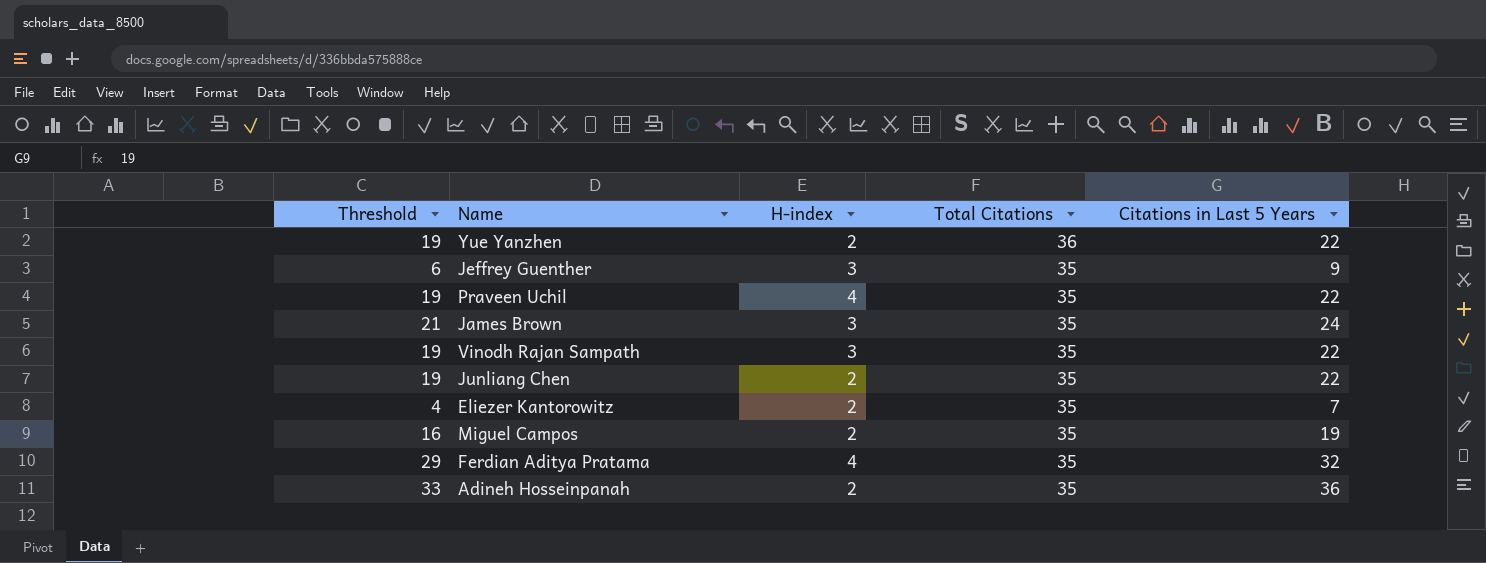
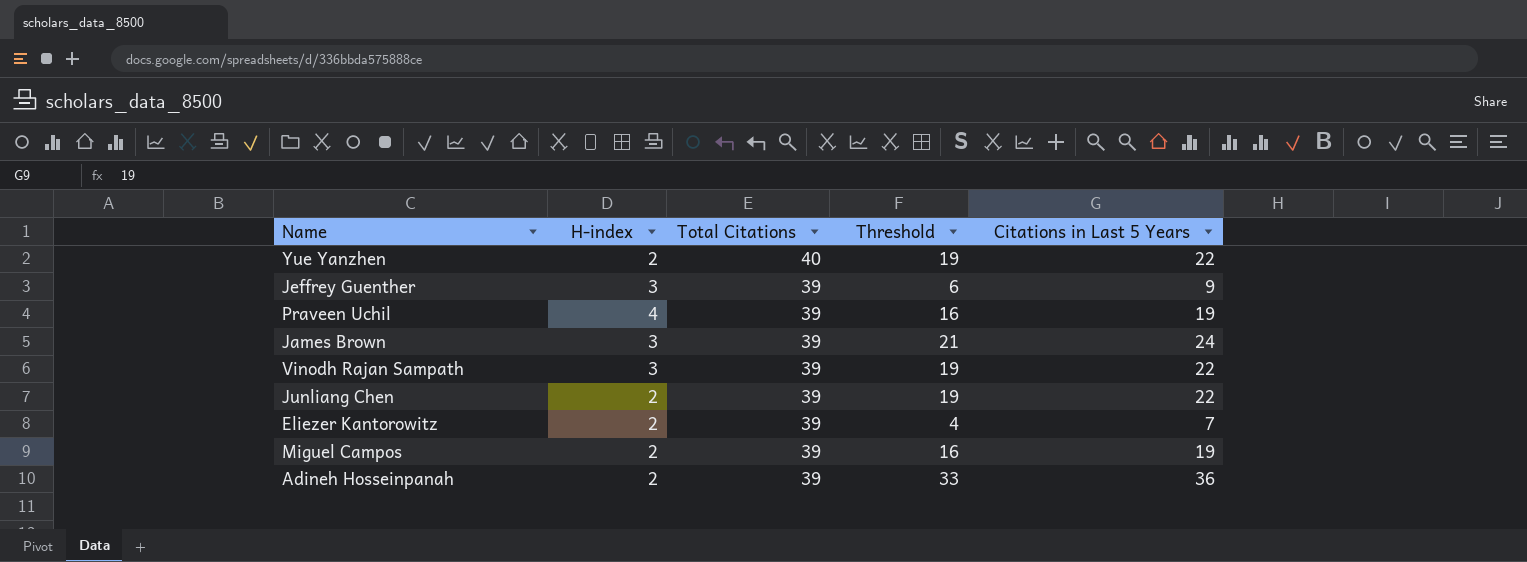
column Threshold | position: 1 -> 4
row Ferdian Aditya Pratama: 29 | 4 | 35 | 32 -> none
Yue Yanzhen | Total Citations: 36 -> 40
Jeffrey Guenther | Total Citations: 35 -> 39
Praveen Uchil | Total Citations: 35 -> 39
Praveen Uchil | Threshold: 19 -> 16
Praveen Uchil | Citations in Last 5 Years: 22 -> 19
James Brown | Total Citations: 35 -> 39
Vinodh Rajan Sampath | Total Citations: 35 -> 39
Junliang Chen | Total Citations: 35 -> 39
Eliezer Kantorowitz | Total Citations: 35 -> 39
Miguel Campos | Total Citations: 35 -> 39
Adineh Hosseinpanah | Total Citations: 35 -> 39

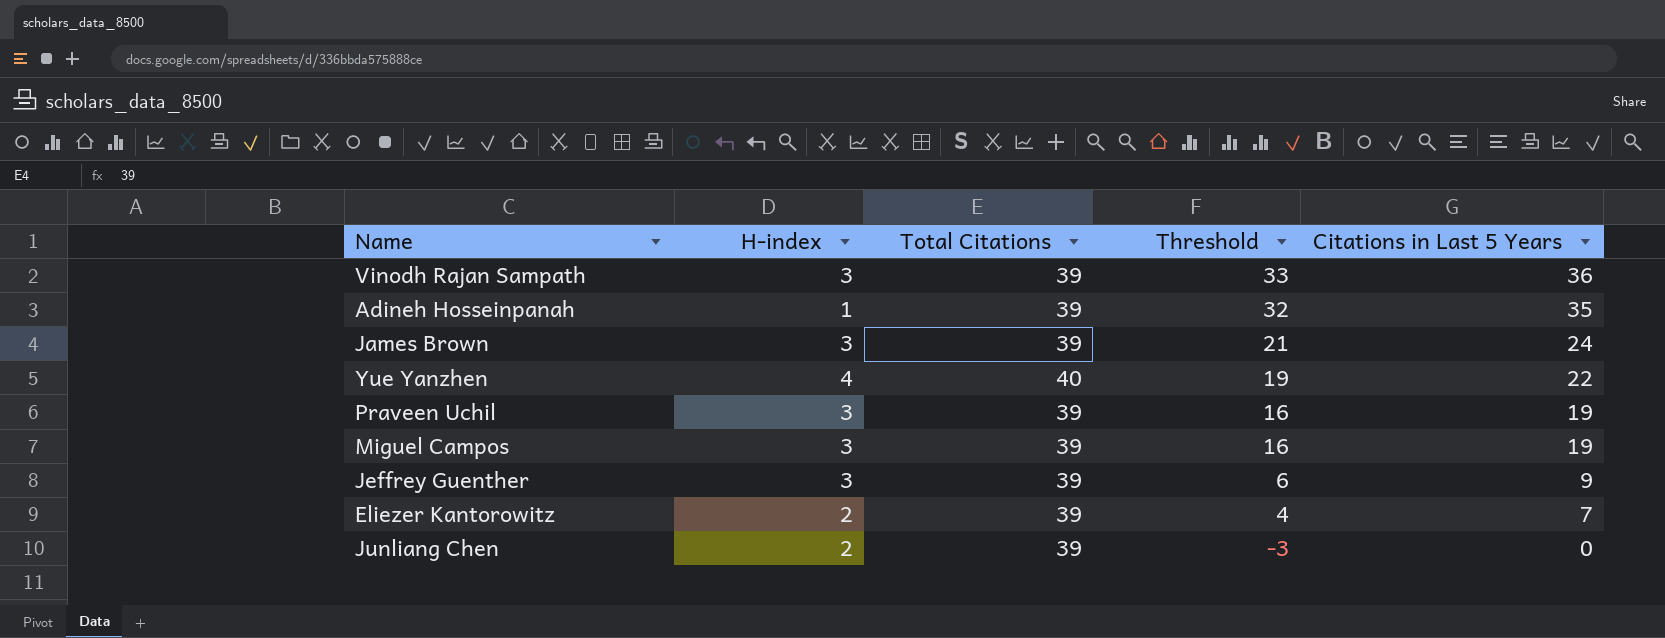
row order: Total Citations descending -> Threshold descending
Vinodh Rajan Sampath | Threshold: 19 -> 33
Vinodh Rajan Sampath | Citations in Last 5 Years: 22 -> 36
Adineh Hosseinpanah | H-index: 2 -> 1
Adineh Hosseinpanah | Threshold: 33 -> 32
Adineh Hosseinpanah | Citations in Last 5 Years: 36 -> 35
Yue Yanzhen | H-index: 2 -> 4
Praveen Uchil | H-index: 4 -> 3
Miguel Campos | H-index: 2 -> 3
Junliang Chen | Threshold: 19 -> -3
Junliang Chen | Citations in Last 5 Years: 22 -> 0

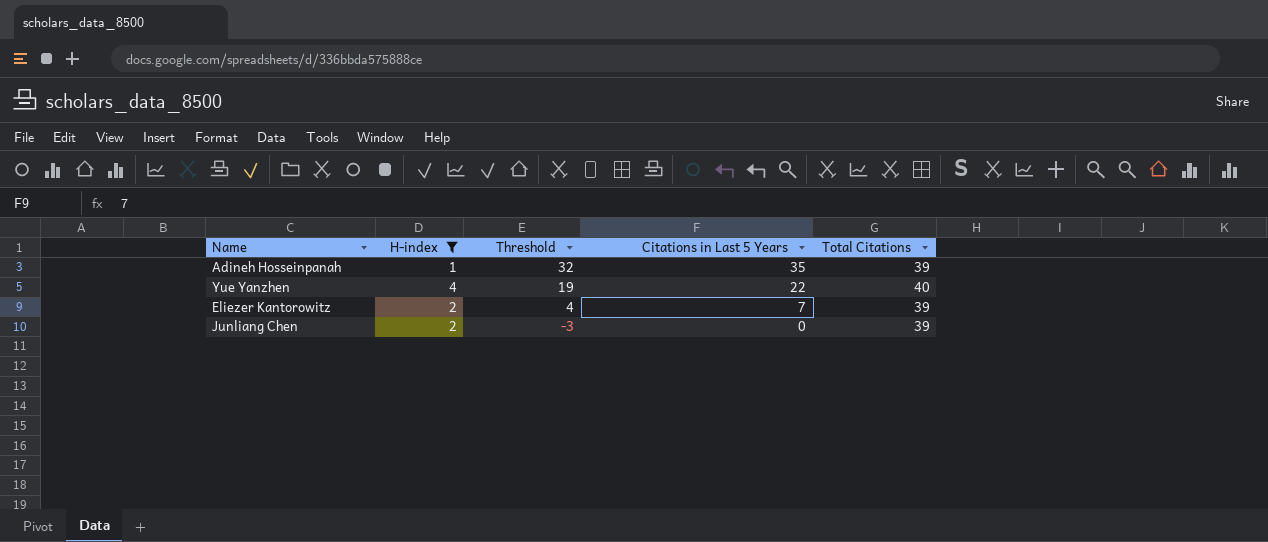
filter: none -> H-index != 3
column Total Citations | position: 3 -> 5

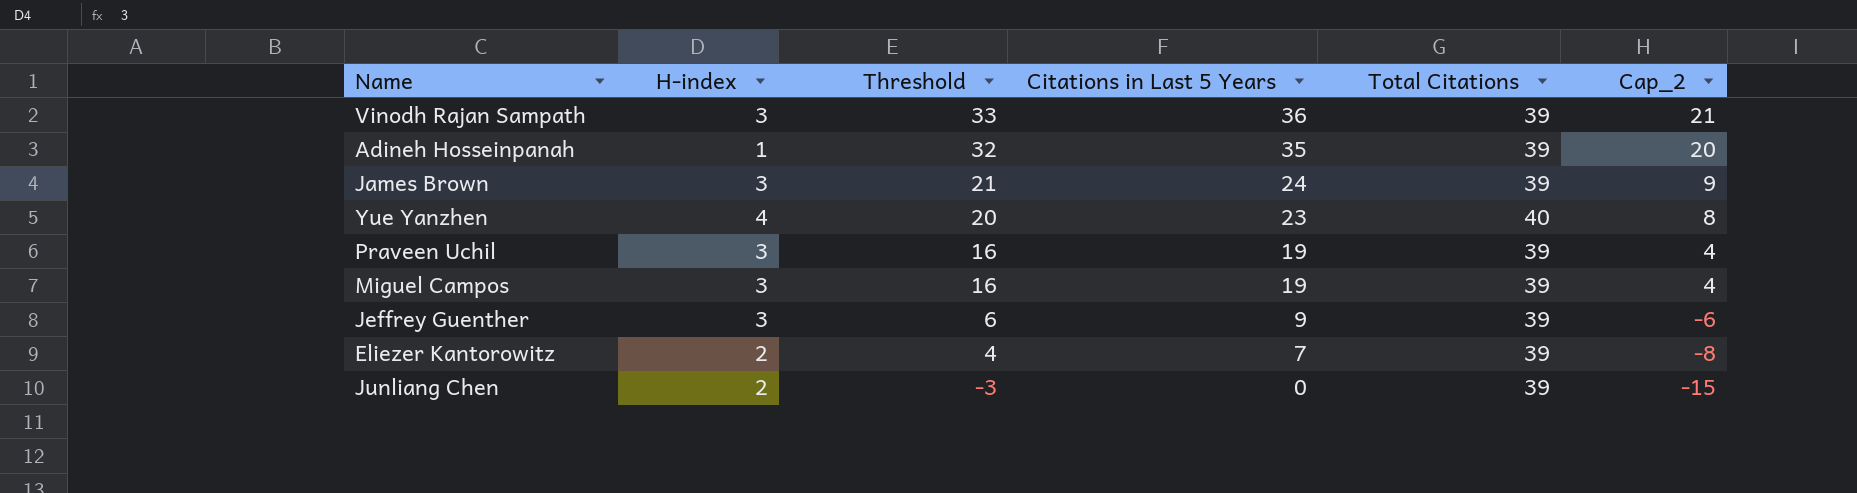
filter: H-index != 3 -> none
column Cap_2 | formula: none -> [Citations in Last 5 Years] - 15
Yue Yanzhen | Threshold: 19 -> 20
Yue Yanzhen | Citations in Last 5 Years: 22 -> 23

